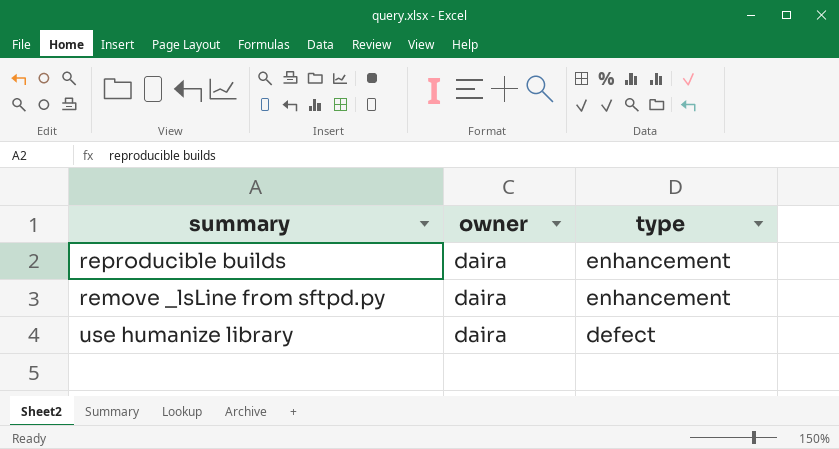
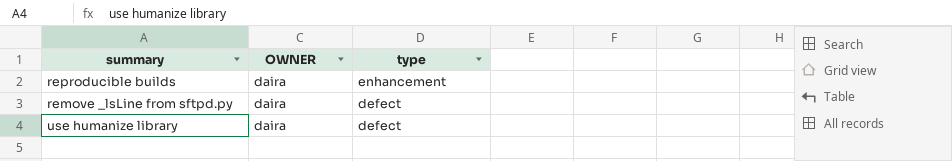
column name: owner -> OWNER
remove _lsLine from sftpd.py | type: enhancement -> defect

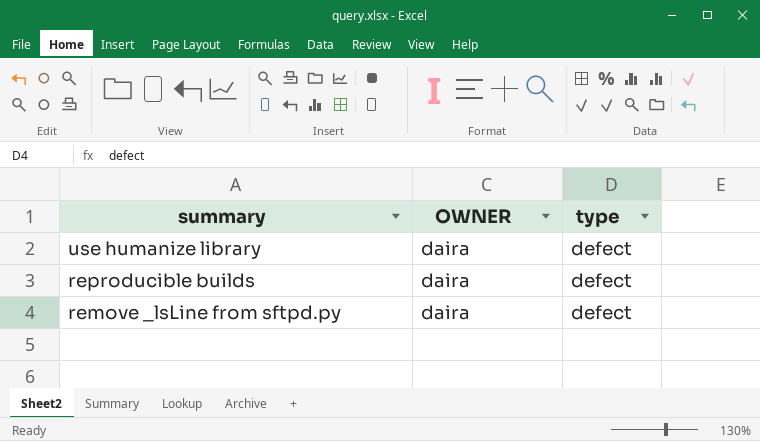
row order: type descending -> summary descending
reproducible builds | type: enhancement -> defect

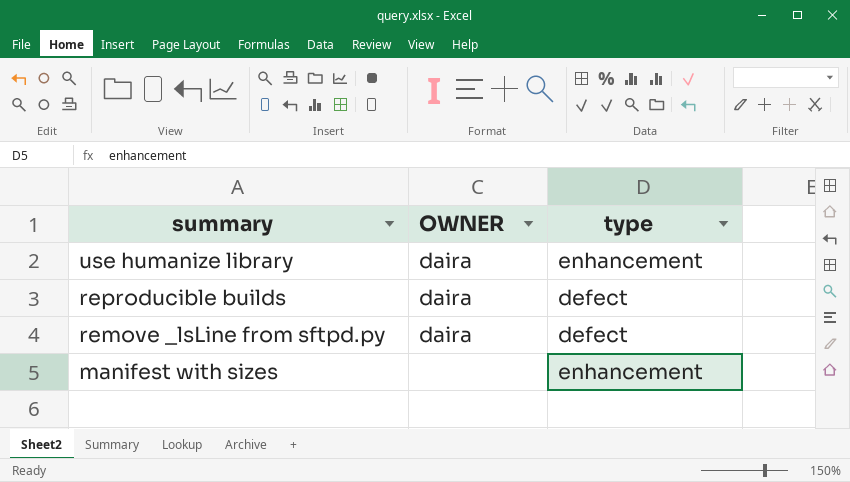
use humanize library | type: defect -> enhancement
row manifest with sizes: none -> none | enhancement

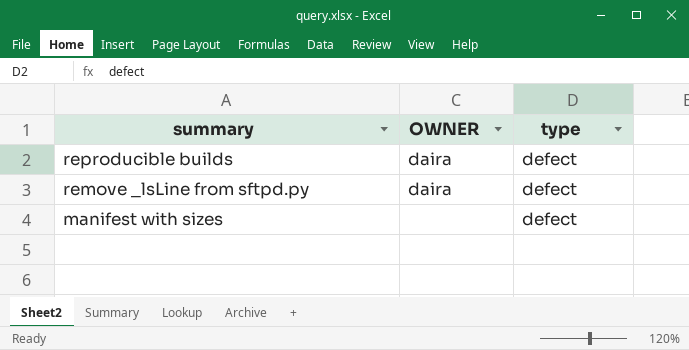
row use humanize library: daira | enhancement -> none
manifest with sizes | type: enhancement -> defect

